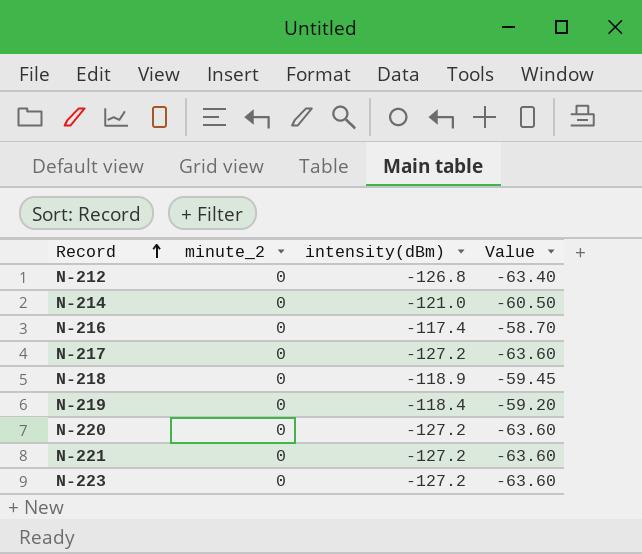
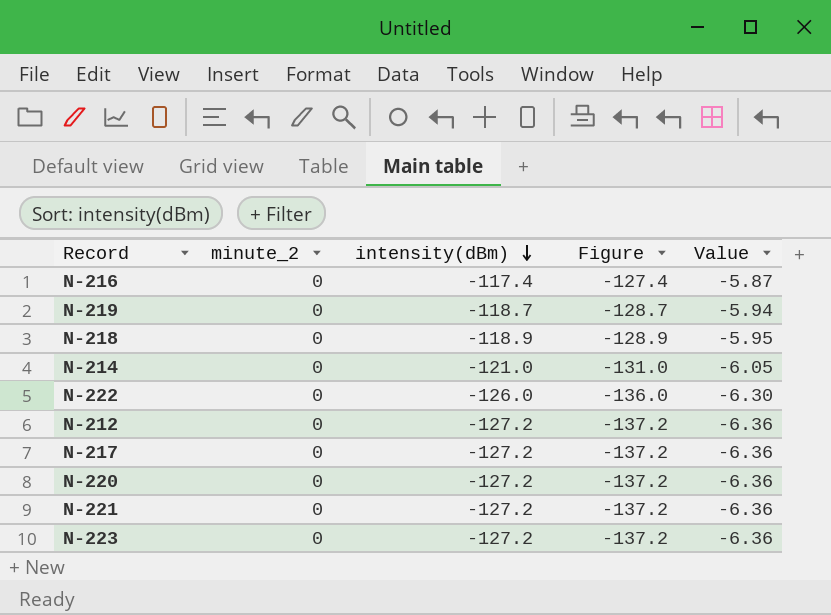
row order: Record ascending -> intensity(dBm) descending
column Figure | formula: none -> [intensity(dBm)] - 10
column Value | formula: [intensity(dBm)] * 0.5 -> [intensity(dBm)] * 0.05
N-219 | intensity(dBm): -118.4 -> -118.7
row N-222: none -> 0 | -126.0 | -136.0 | -6.30
N-212 | intensity(dBm): -126.8 -> -127.2

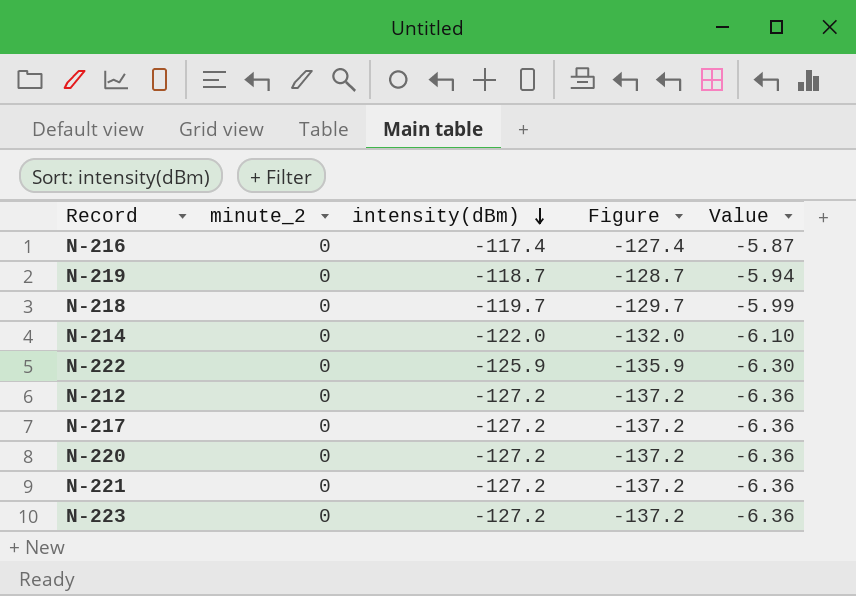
N-218 | intensity(dBm): -118.9 -> -119.7
N-218 | Figure: -128.9 -> -129.7
N-218 | Value: -5.95 -> -5.99
N-214 | intensity(dBm): -121.0 -> -122.0
N-214 | Figure: -131.0 -> -132.0
N-214 | Value: -6.05 -> -6.10
N-222 | intensity(dBm): -126.0 -> -125.9
N-222 | Figure: -136.0 -> -135.9

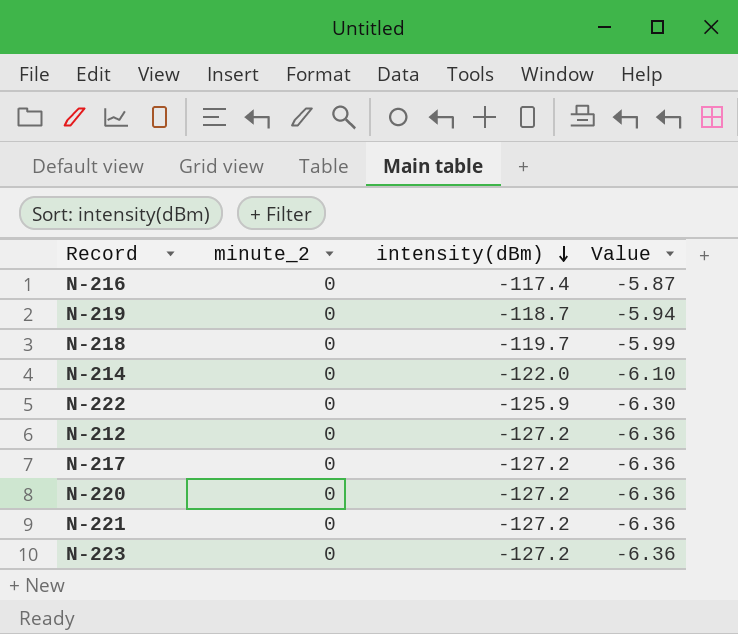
column Figure | formula: [intensity(dBm)] - 10 -> none

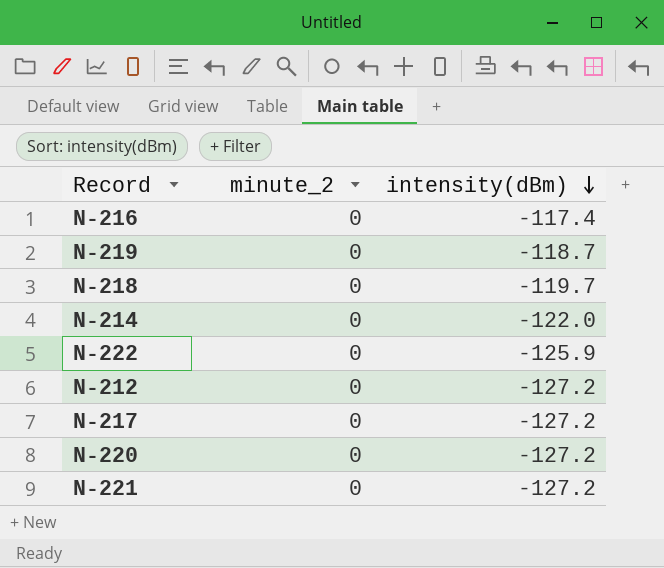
column Value | formula: [intensity(dBm)] * 0.05 -> none
row N-223: 0 | -127.2 | -6.36 -> none

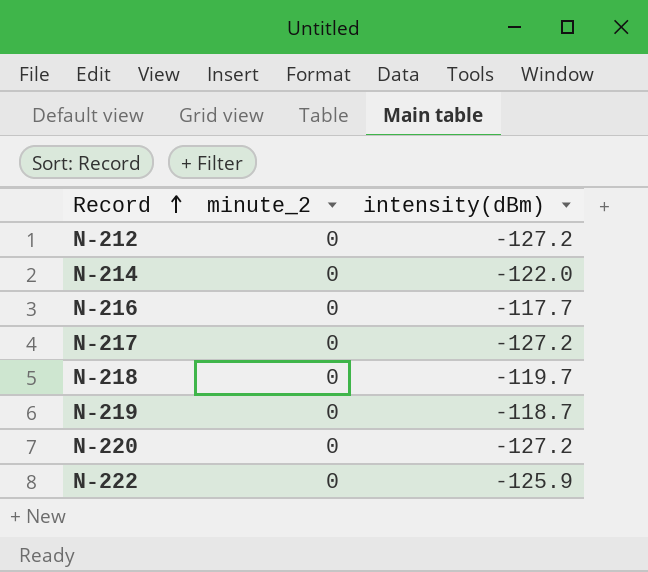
row order: intensity(dBm) descending -> Record ascending
row N-221: 0 | -127.2 -> none
N-216 | intensity(dBm): -117.4 -> -117.7

